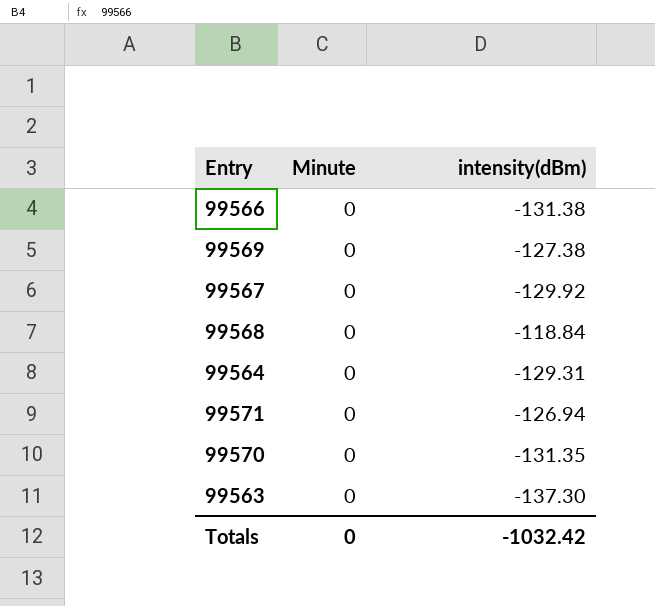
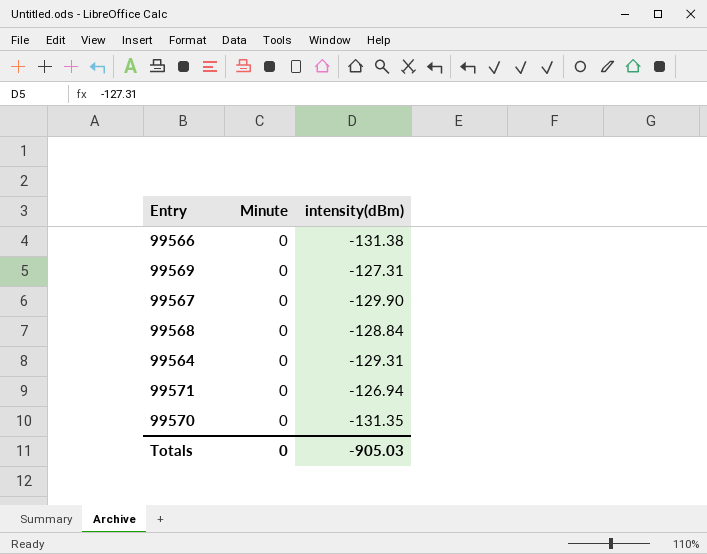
row 99563: 0 | -137.30 -> none
99569 | intensity(dBm): -127.38 -> -127.31
99567 | intensity(dBm): -129.92 -> -129.90
99568 | intensity(dBm): -118.84 -> -128.84
Totals | intensity(dBm): -1032.42 -> -905.03

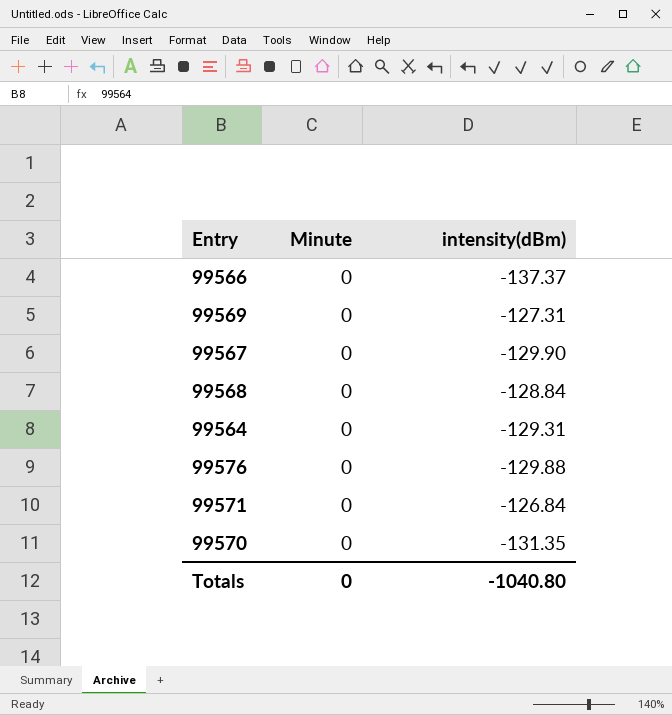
99566 | intensity(dBm): -131.38 -> -137.37
row 99576: none -> 0 | -129.88
99571 | intensity(dBm): -126.94 -> -126.84
Totals | intensity(dBm): -905.03 -> -1040.80

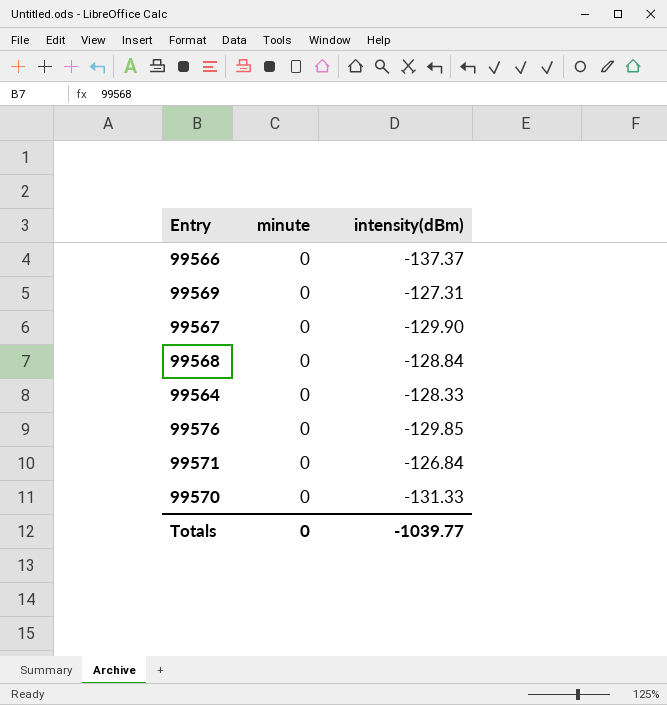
column name: Minute -> minute
99564 | intensity(dBm): -129.31 -> -128.33
99576 | intensity(dBm): -129.88 -> -129.85
99570 | intensity(dBm): -131.35 -> -131.33
Totals | intensity(dBm): -1040.80 -> -1039.77

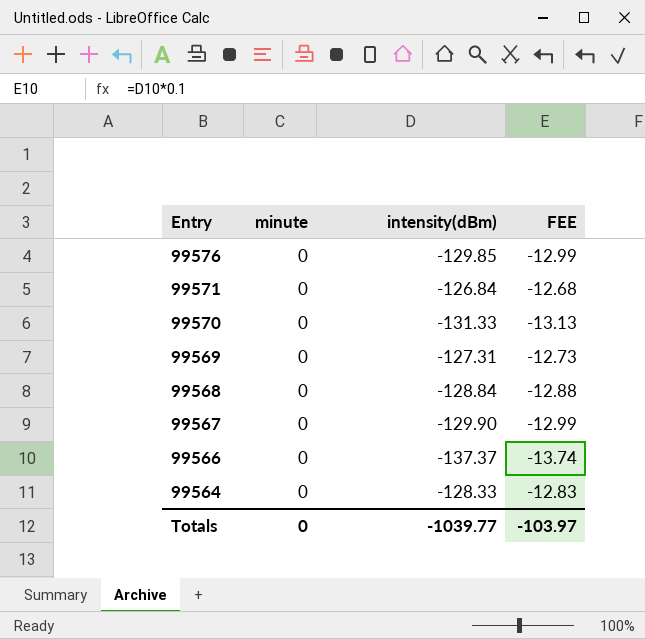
row order: none -> Entry descending
column FEE | formula: none -> [intensity(dBm)] * 0.1

